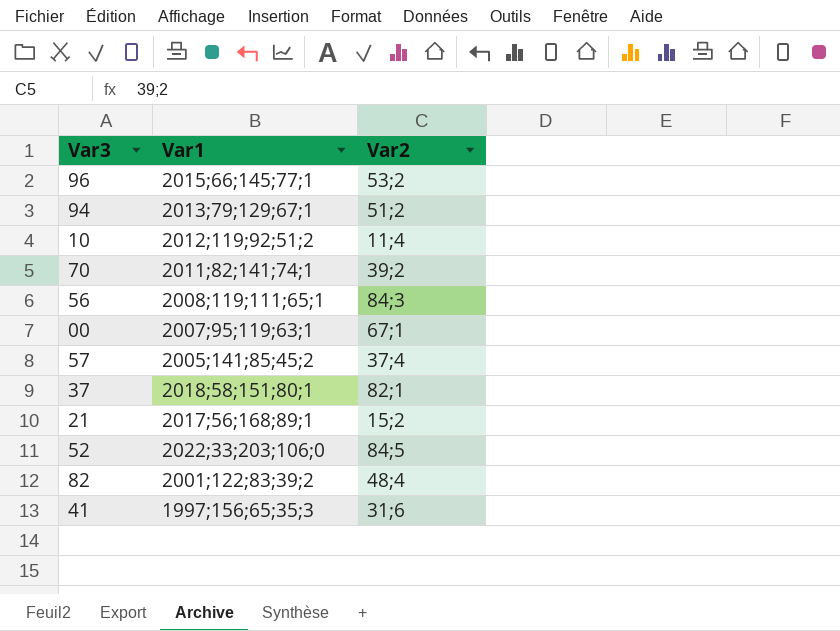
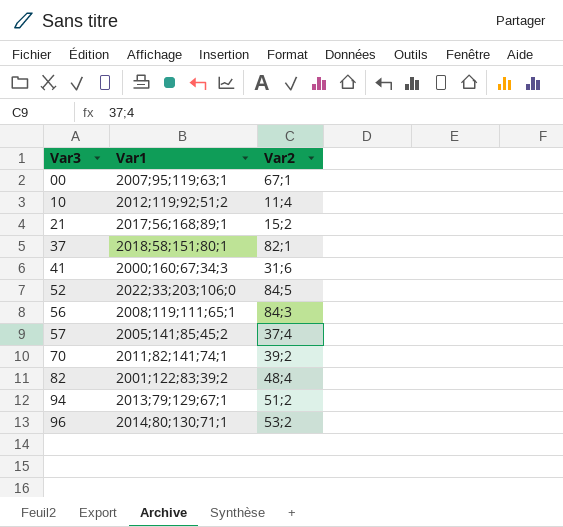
row order: none -> Var3 ascending
41 | Var1: 1997;156;65;35;3 -> 2000;160;67;34;3
96 | Var1: 2015;66;145;77;1 -> 2014;80;130;71;1

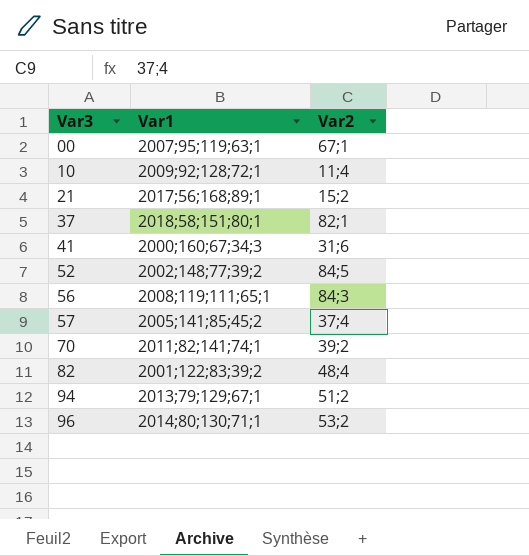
10 | Var1: 2012;119;92;51;2 -> 2009;92;128;72;1
52 | Var1: 2022;33;203;106;0 -> 2002;148;77;39;2

